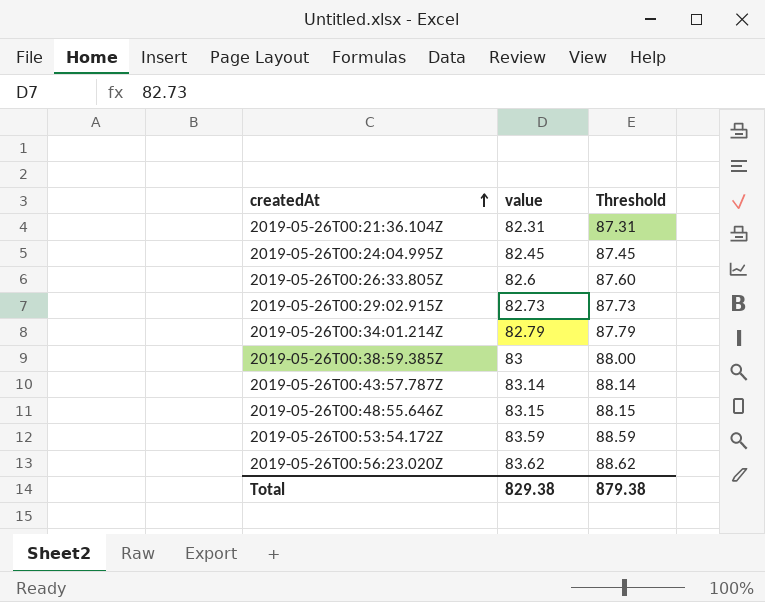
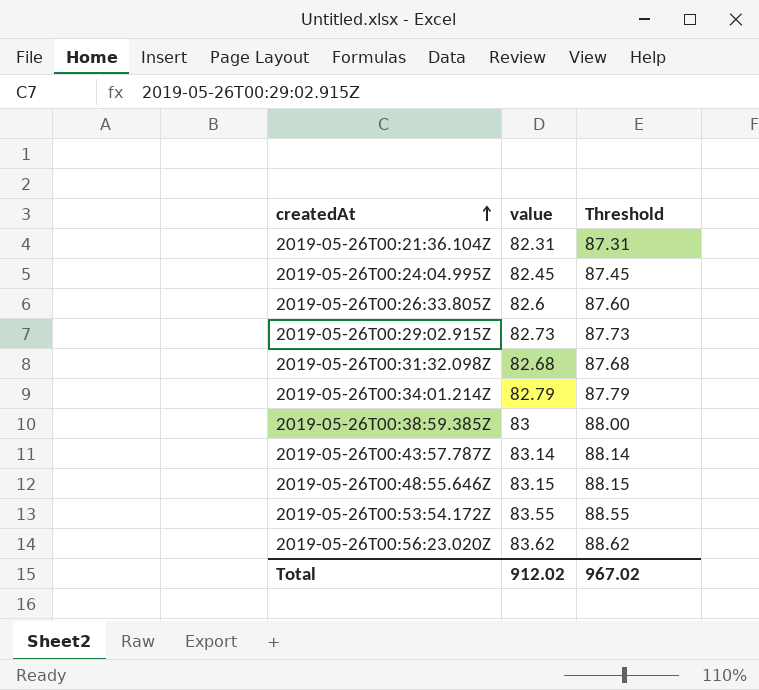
row 2019-05-26T00:31:32.098Z: none -> 82.68 | 87.68
2019-05-26T00:53:54.172Z | value: 83.59 -> 83.55
2019-05-26T00:53:54.172Z | Threshold: 88.59 -> 88.55
Total | value: 829.38 -> 912.02
Total | Threshold: 879.38 -> 967.02

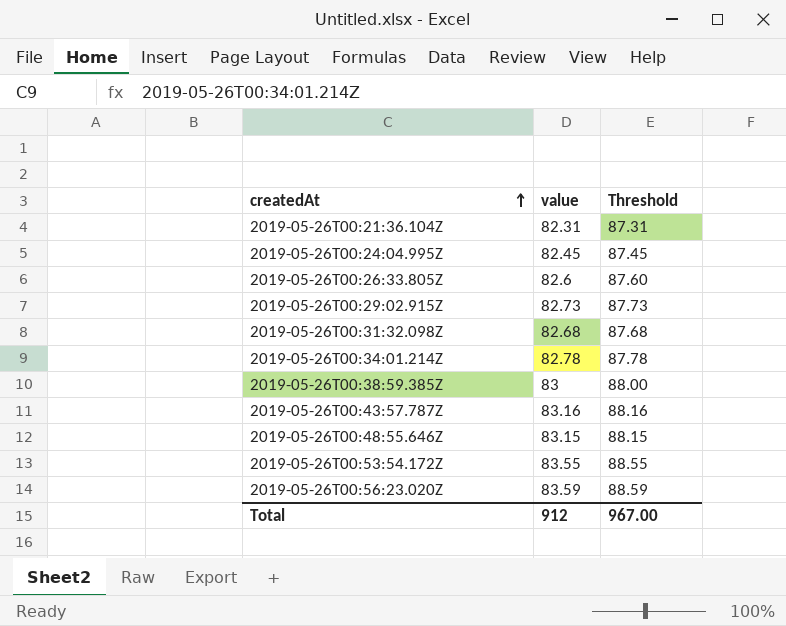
2019-05-26T00:34:01.214Z | value: 82.79 -> 82.78
2019-05-26T00:34:01.214Z | Threshold: 87.79 -> 87.78
2019-05-26T00:43:57.787Z | value: 83.14 -> 83.16
2019-05-26T00:43:57.787Z | Threshold: 88.14 -> 88.16
2019-05-26T00:56:23.020Z | value: 83.62 -> 83.59
2019-05-26T00:56:23.020Z | Threshold: 88.62 -> 88.59
Total | value: 912.02 -> 912
Total | Threshold: 967.02 -> 967.00

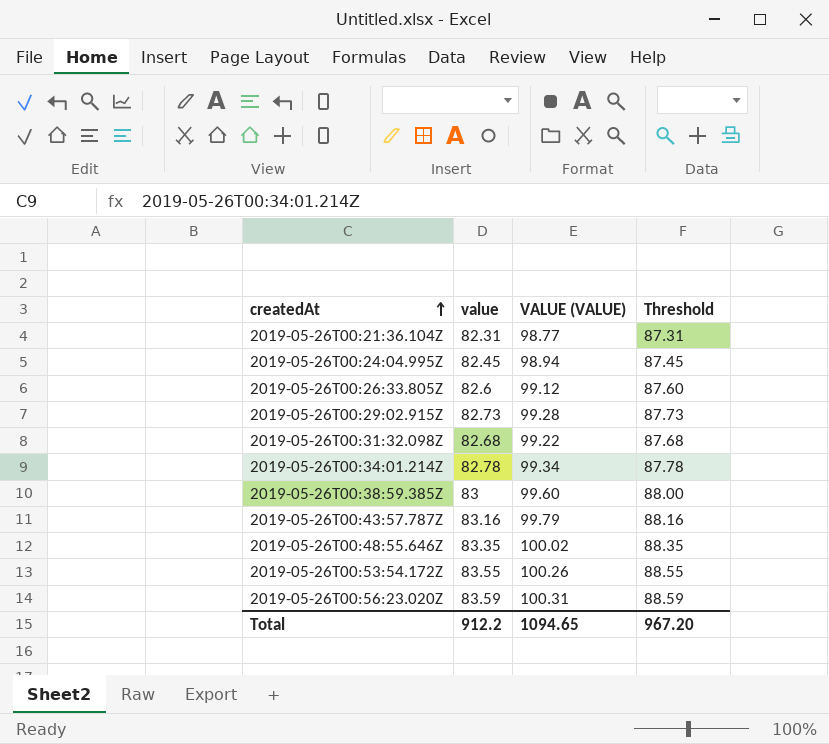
column VALUE (VALUE) | formula: none -> [value] * 1.2
2019-05-26T00:48:55.646Z | value: 83.15 -> 83.35
2019-05-26T00:48:55.646Z | Threshold: 88.15 -> 88.35
Total | value: 912 -> 912.2
Total | Threshold: 967.00 -> 967.20

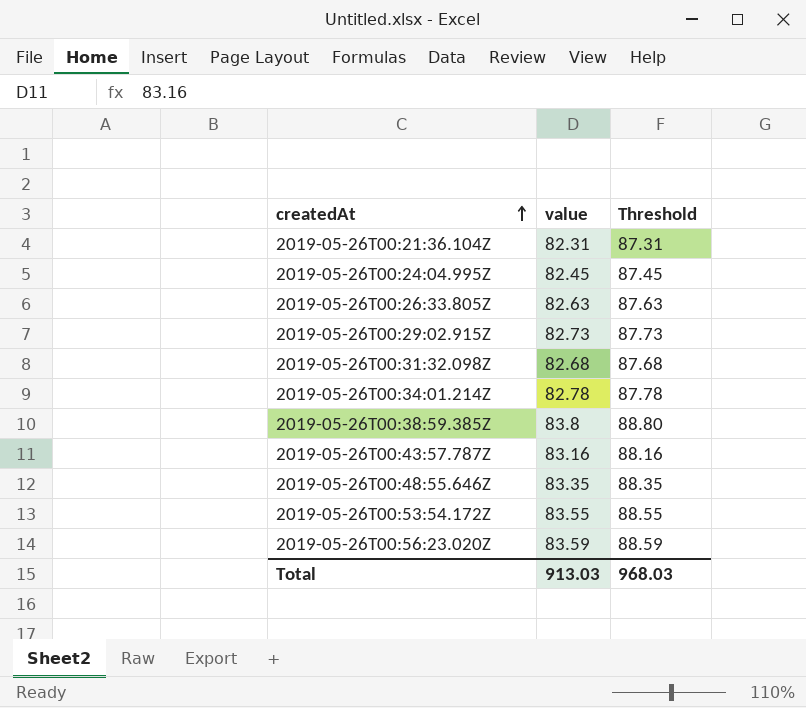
column VALUE (VALUE) | formula: [value] * 1.2 -> none
2019-05-26T00:26:33.805Z | value: 82.6 -> 82.63
2019-05-26T00:26:33.805Z | Threshold: 87.60 -> 87.63
2019-05-26T00:38:59.385Z | value: 83 -> 83.8
2019-05-26T00:38:59.385Z | Threshold: 88.00 -> 88.80
Total | value: 912.2 -> 913.03
Total | Threshold: 967.20 -> 968.03

